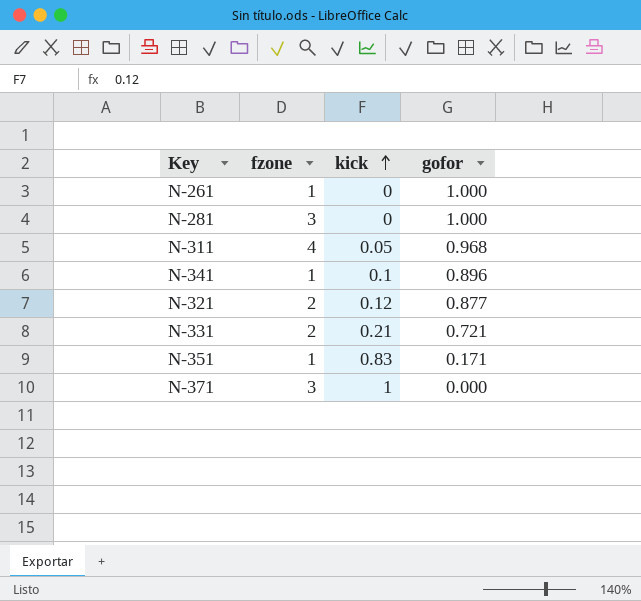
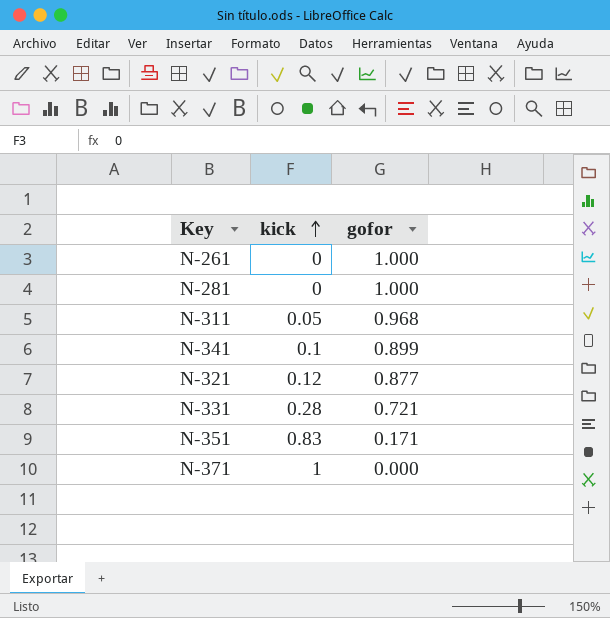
column fzone | position: 2 -> none
N-341 | gofor: 0.896 -> 0.899
N-331 | kick: 0.21 -> 0.28

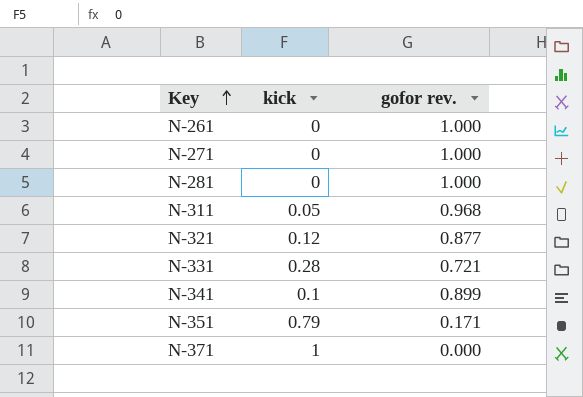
row order: kick ascending -> Key ascending
column name: gofor -> gofor rev.
row N-271: none -> 0 | 1.000
N-351 | kick: 0.83 -> 0.79

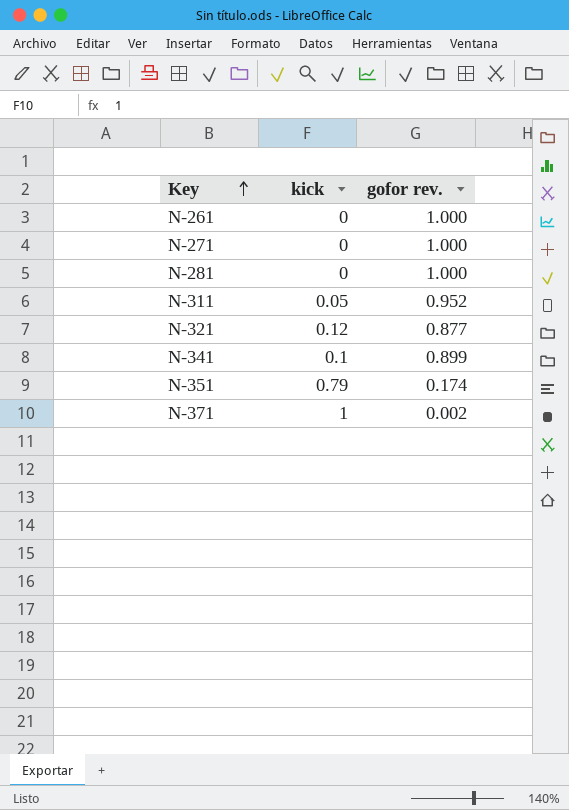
row N-331: 0.28 | 0.721 -> none
N-311 | gofor rev.: 0.968 -> 0.952
N-351 | gofor rev.: 0.171 -> 0.174
N-371 | gofor rev.: 0.000 -> 0.002

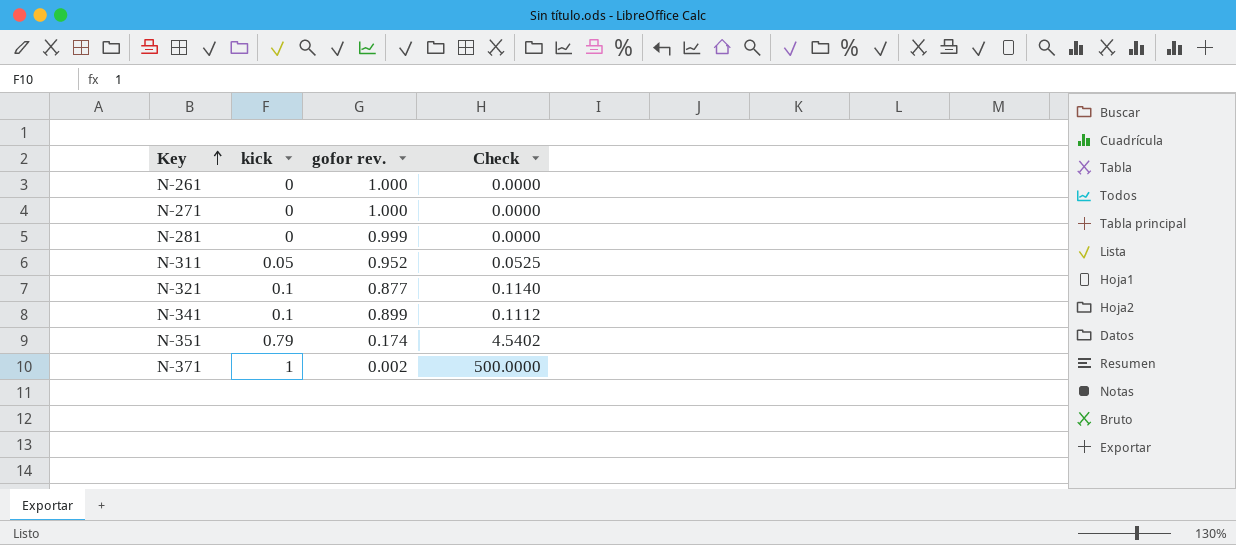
column Check | formula: none -> [kick] / [gofor rev.]
N-281 | gofor rev.: 1.000 -> 0.999
N-321 | kick: 0.12 -> 0.1

